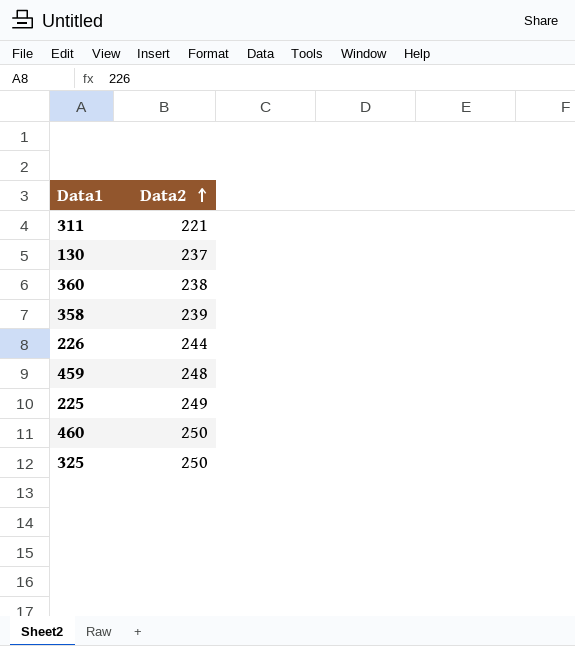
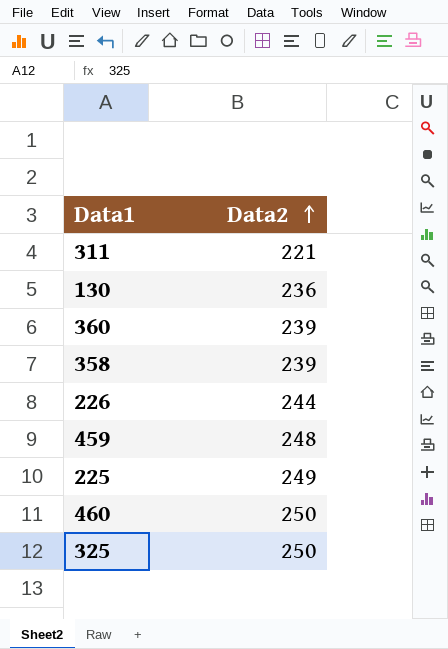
130 | Data2: 237 -> 236
360 | Data2: 238 -> 239

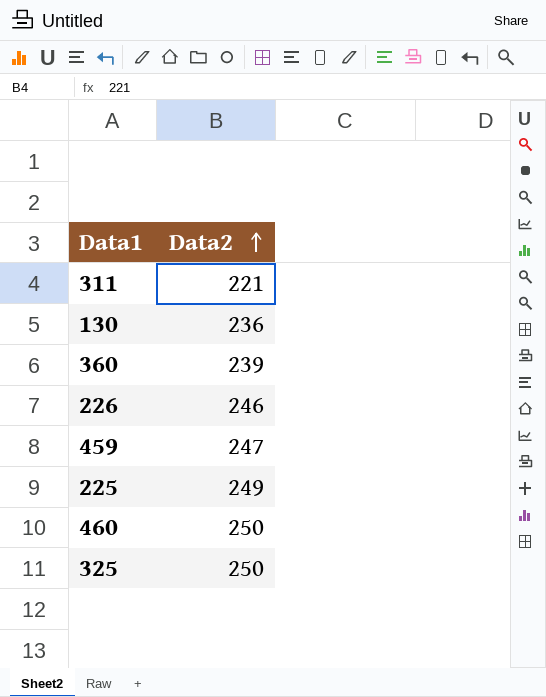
row 358: 239 -> none
226 | Data2: 244 -> 246
459 | Data2: 248 -> 247

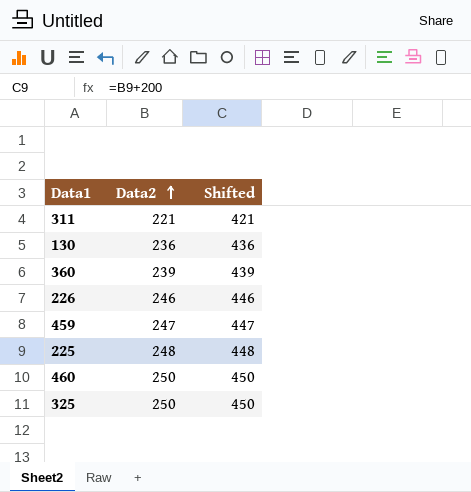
column Shifted | formula: none -> [Data2] + 200
225 | Data2: 249 -> 248

